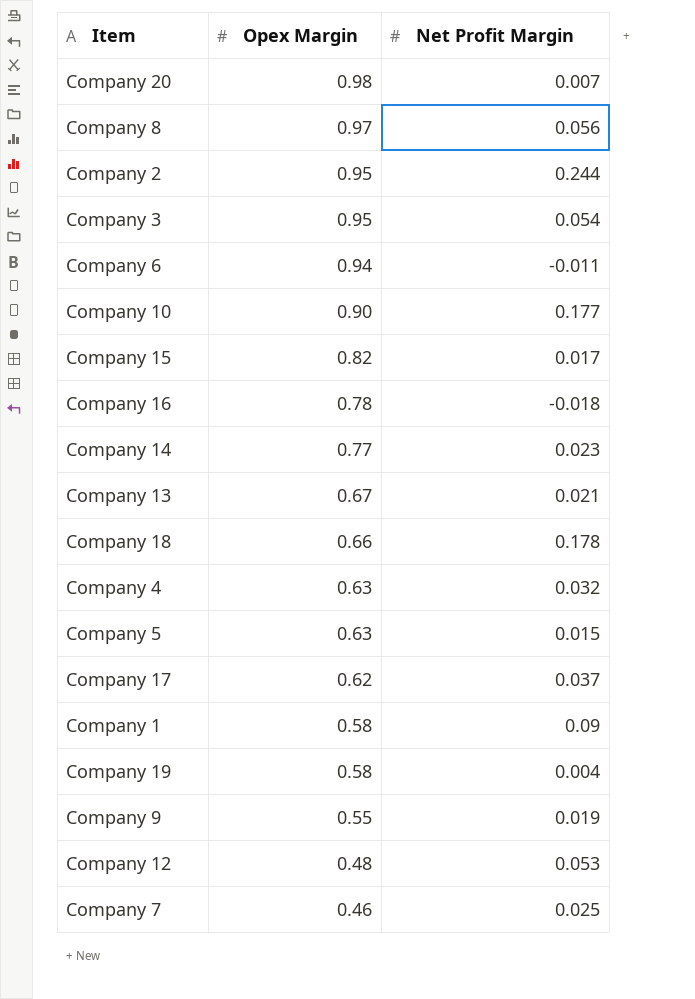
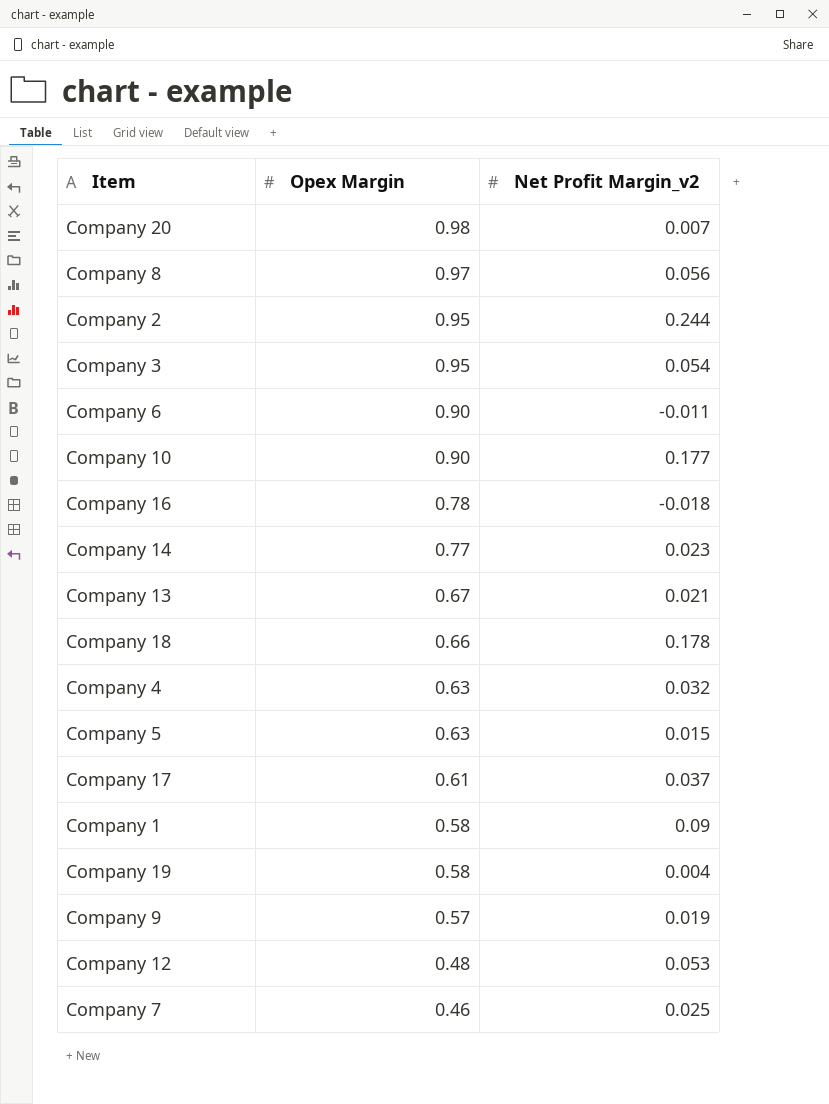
column name: Net Profit Margin -> Net Profit Margin_v2
row Company 15: 0.82 | 0.017 -> none
Company 6 | Opex Margin: 0.94 -> 0.90
Company 17 | Opex Margin: 0.62 -> 0.61
Company 9 | Opex Margin: 0.55 -> 0.57

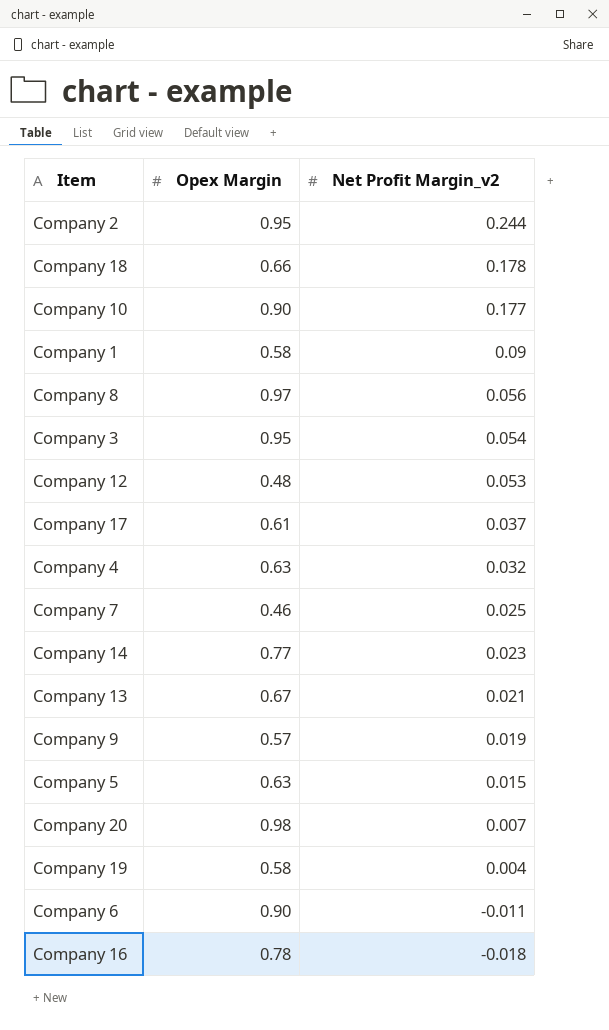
row order: Opex Margin descending -> Net Profit Margin_v2 descending

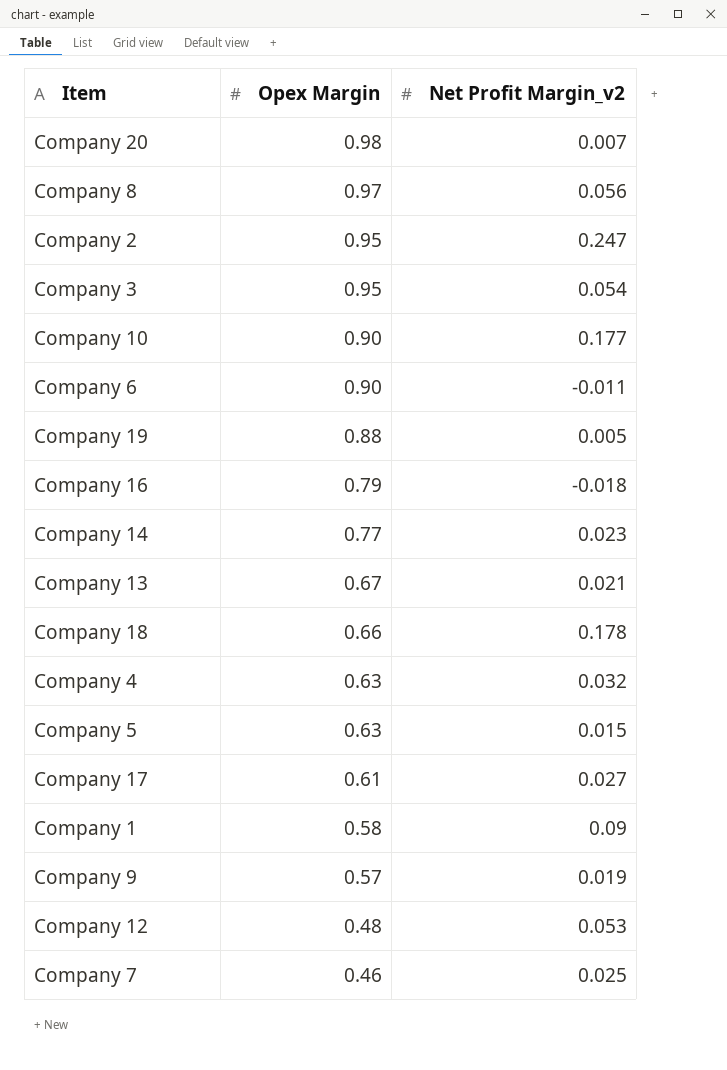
row order: Net Profit Margin_v2 descending -> Opex Margin descending
Company 2 | Net Profit Margin_v2: 0.244 -> 0.247
Company 19 | Opex Margin: 0.58 -> 0.88
Company 19 | Net Profit Margin_v2: 0.004 -> 0.005
Company 16 | Opex Margin: 0.78 -> 0.79
Company 17 | Net Profit Margin_v2: 0.037 -> 0.027

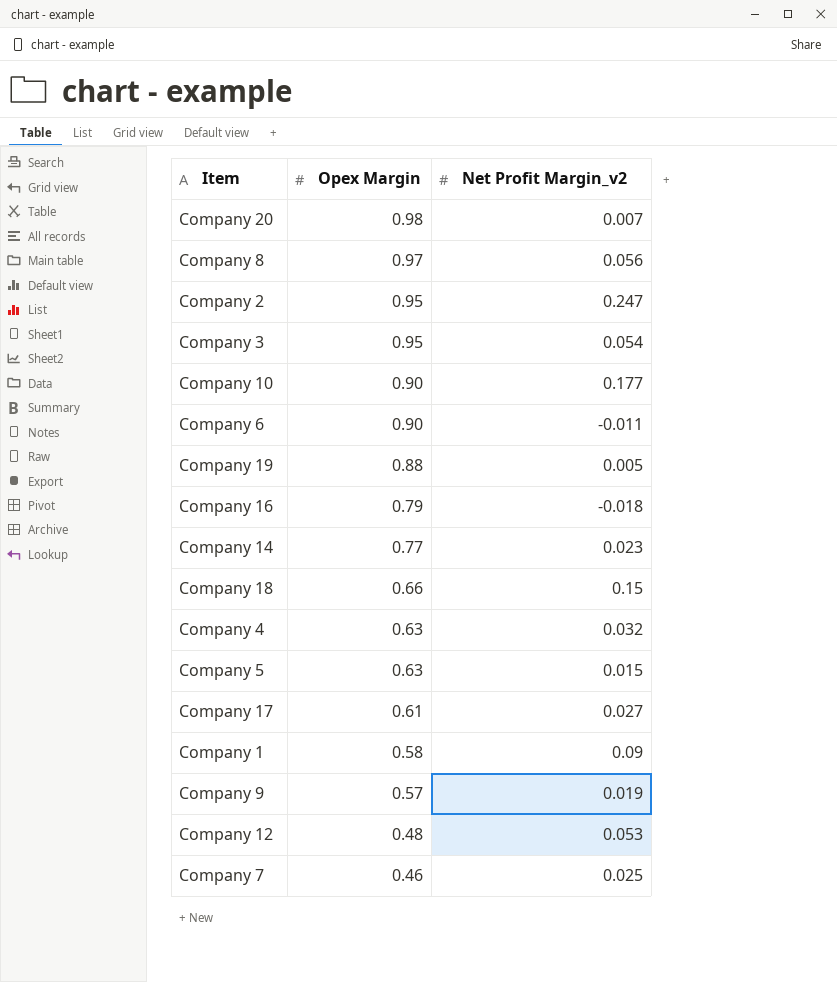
row Company 13: 0.67 | 0.021 -> none
Company 18 | Net Profit Margin_v2: 0.178 -> 0.15

